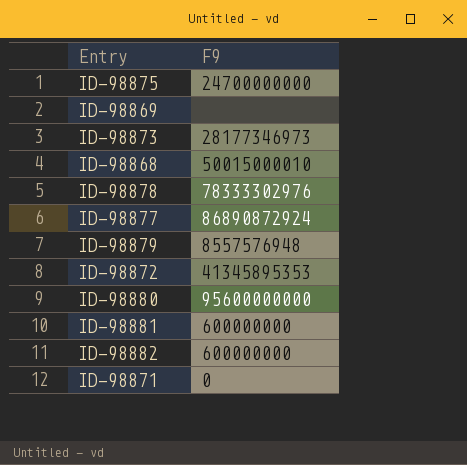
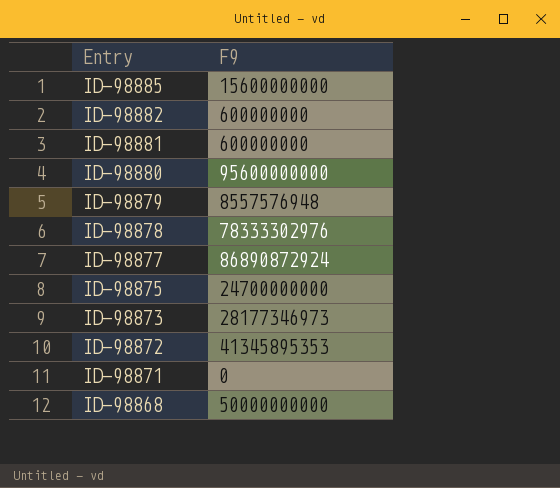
row order: none -> Entry descending
row ID-98869: none -> none
row ID-98885: none -> 15600000000
ID-98868 | F9: 50015000010 -> 50000000000

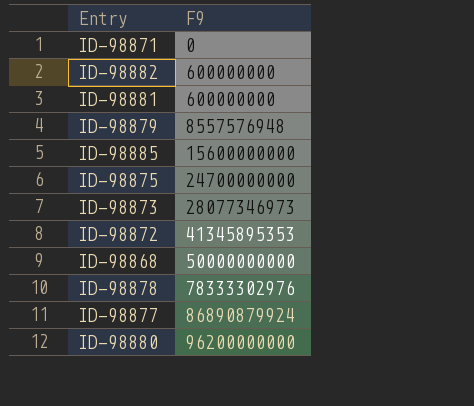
row order: Entry descending -> F9 ascending
ID-98873 | F9: 28177346973 -> 28077346973
ID-98877 | F9: 86890872924 -> 86890879924
ID-98880 | F9: 95600000000 -> 96200000000

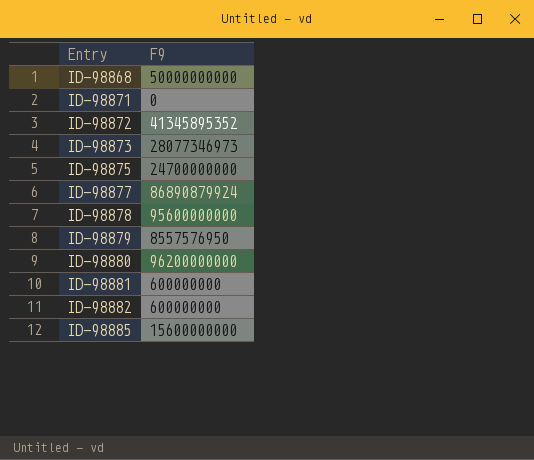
row order: F9 ascending -> Entry ascending
ID-98872 | F9: 41345895353 -> 41345895352
ID-98878 | F9: 78333302976 -> 95600000000
ID-98879 | F9: 8557576948 -> 8557576950

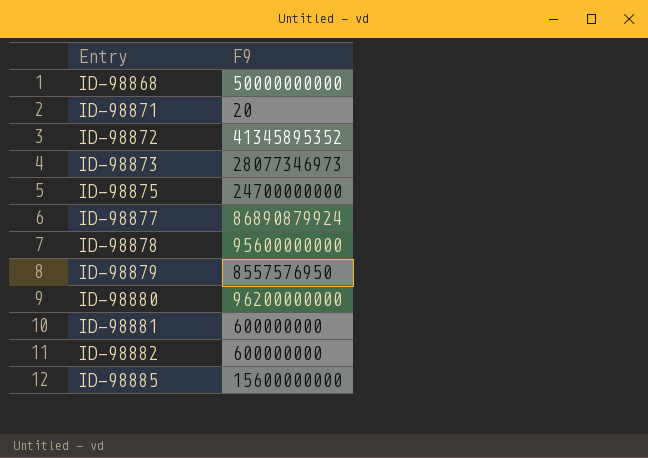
ID-98871 | F9: 0 -> 20

